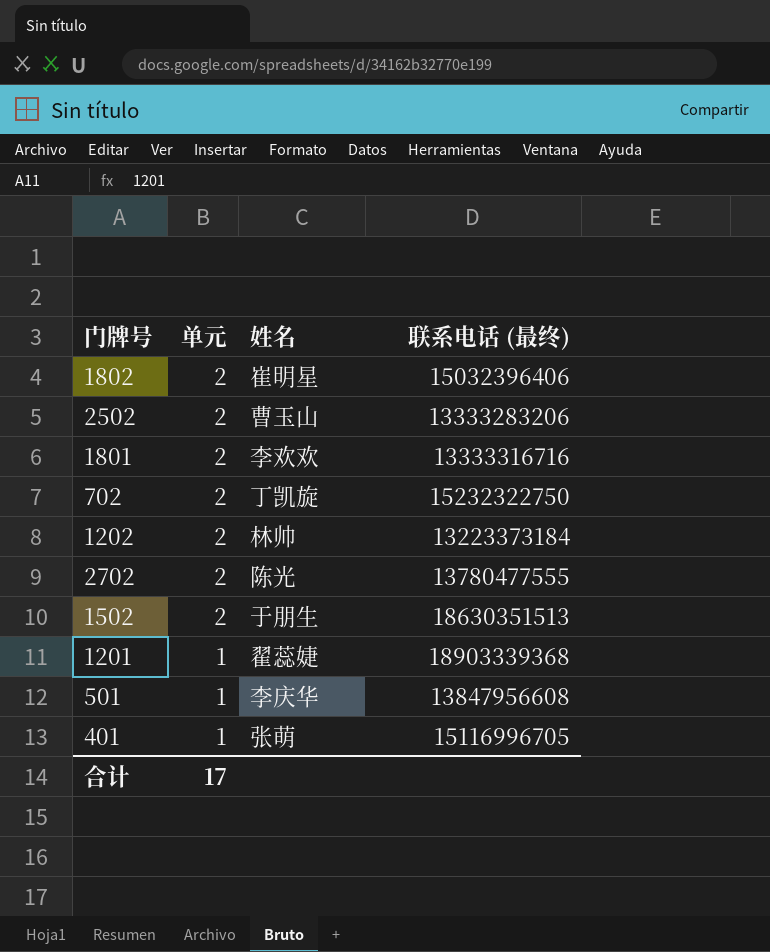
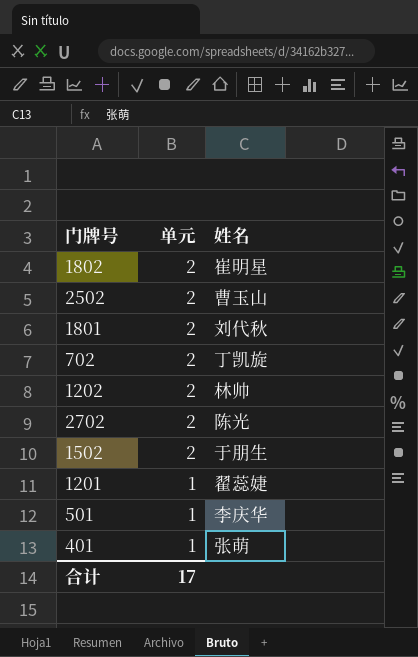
column 联系电话 (最终) | position: 4 -> none
1801 | 姓名: 李欢欢 -> 刘代秋

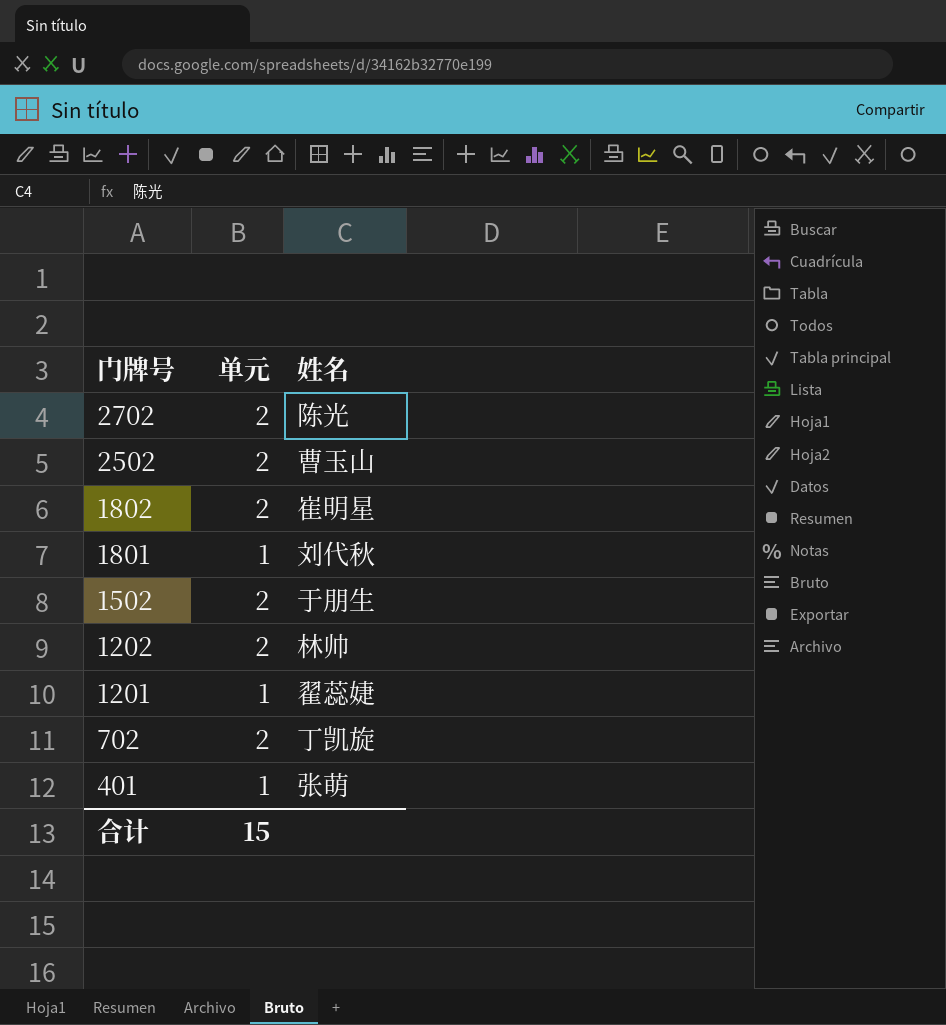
row order: 单元 descending -> 门牌号 descending
row 501: 1 | 李庆华 -> none
1801 | 单元: 2 -> 1
合计 | 单元: 17 -> 15

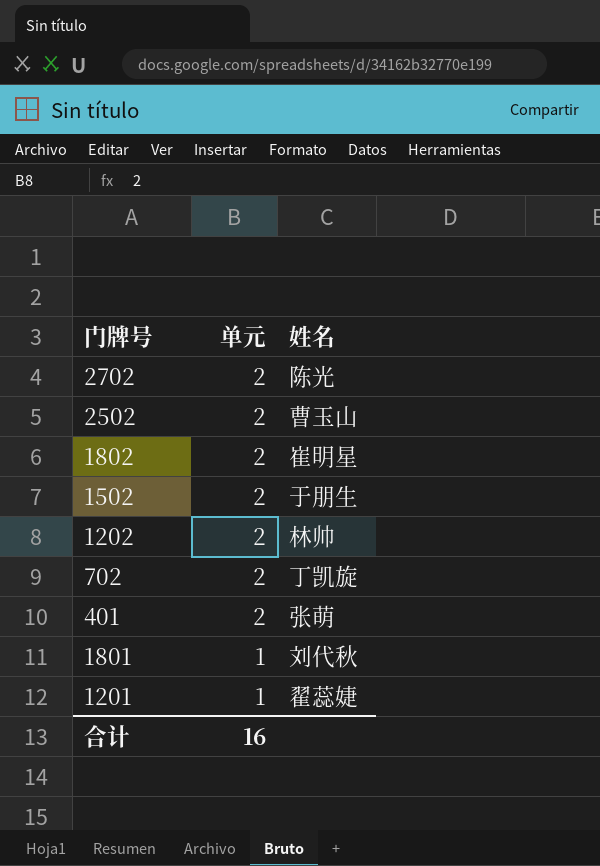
row order: 门牌号 descending -> 单元 descending
401 | 单元: 1 -> 2
合计 | 单元: 15 -> 16

